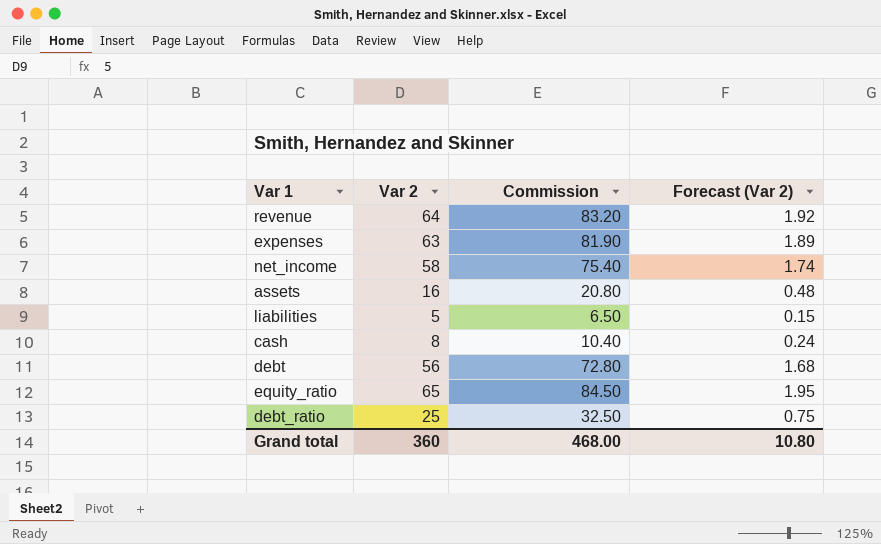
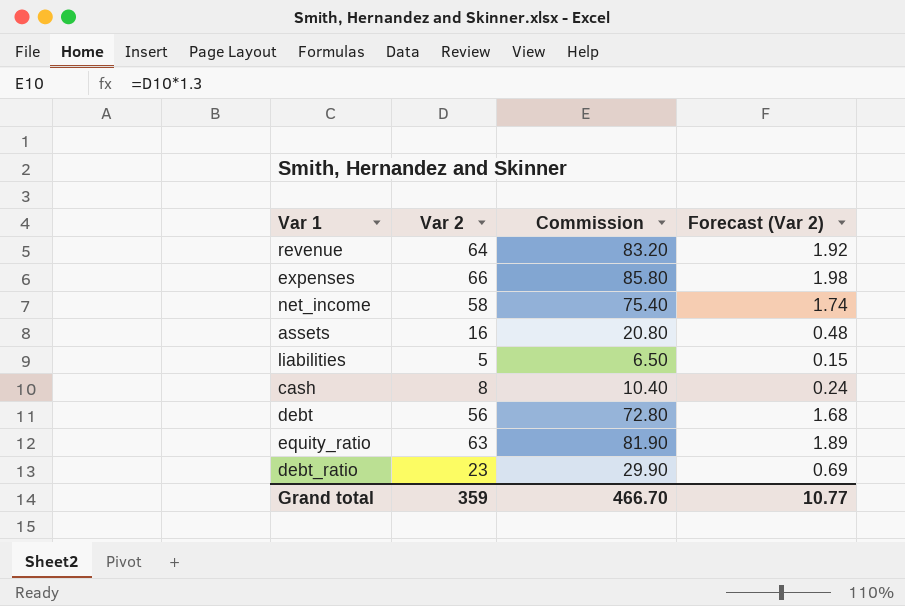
expenses | Var 2: 63 -> 66
expenses | Commission: 81.90 -> 85.80
expenses | Forecast (Var 2): 1.89 -> 1.98
equity_ratio | Var 2: 65 -> 63
equity_ratio | Commission: 84.50 -> 81.90
equity_ratio | Forecast (Var 2): 1.95 -> 1.89
debt_ratio | Var 2: 25 -> 23
debt_ratio | Commission: 32.50 -> 29.90
debt_ratio | Forecast (Var 2): 0.75 -> 0.69
Grand total | Var 2: 360 -> 359
Grand total | Commission: 468.00 -> 466.70
Grand total | Forecast (Var 2): 10.80 -> 10.77

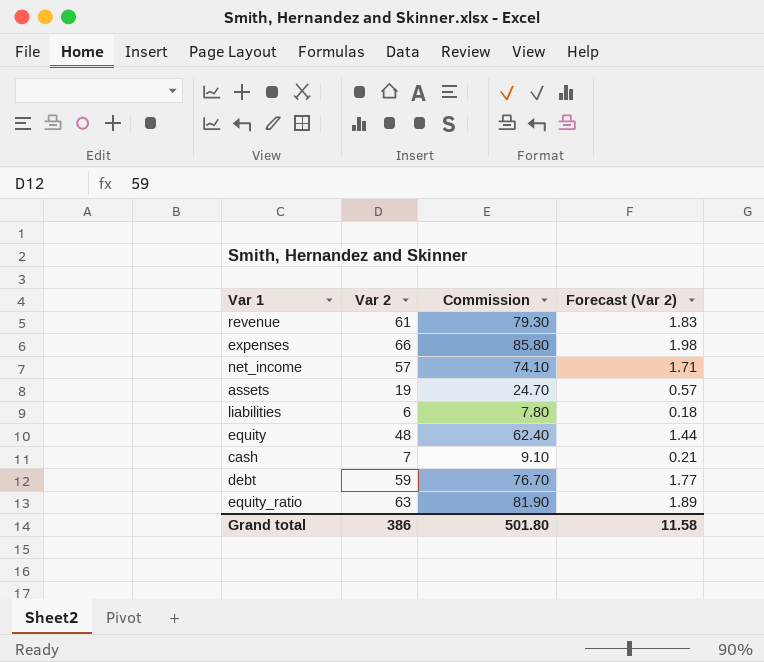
row debt_ratio: 23 | 29.90 | 0.69 -> none
revenue | Var 2: 64 -> 61
revenue | Commission: 83.20 -> 79.30
revenue | Forecast (Var 2): 1.92 -> 1.83
net_income | Var 2: 58 -> 57
net_income | Commission: 75.40 -> 74.10
net_income | Forecast (Var 2): 1.74 -> 1.71
assets | Var 2: 16 -> 19
assets | Commission: 20.80 -> 24.70
assets | Forecast (Var 2): 0.48 -> 0.57
liabilities | Var 2: 5 -> 6
liabilities | Commission: 6.50 -> 7.80
liabilities | Forecast (Var 2): 0.15 -> 0.18
row equity: none -> 48 | 62.40 | 1.44
cash | Var 2: 8 -> 7
cash | Commission: 10.40 -> 9.10
cash | Forecast (Var 2): 0.24 -> 0.21
debt | Var 2: 56 -> 59
debt | Commission: 72.80 -> 76.70
debt | Forecast (Var 2): 1.68 -> 1.77
Grand total | Var 2: 359 -> 386
Grand total | Commission: 466.70 -> 501.80
Grand total | Forecast (Var 2): 10.77 -> 11.58

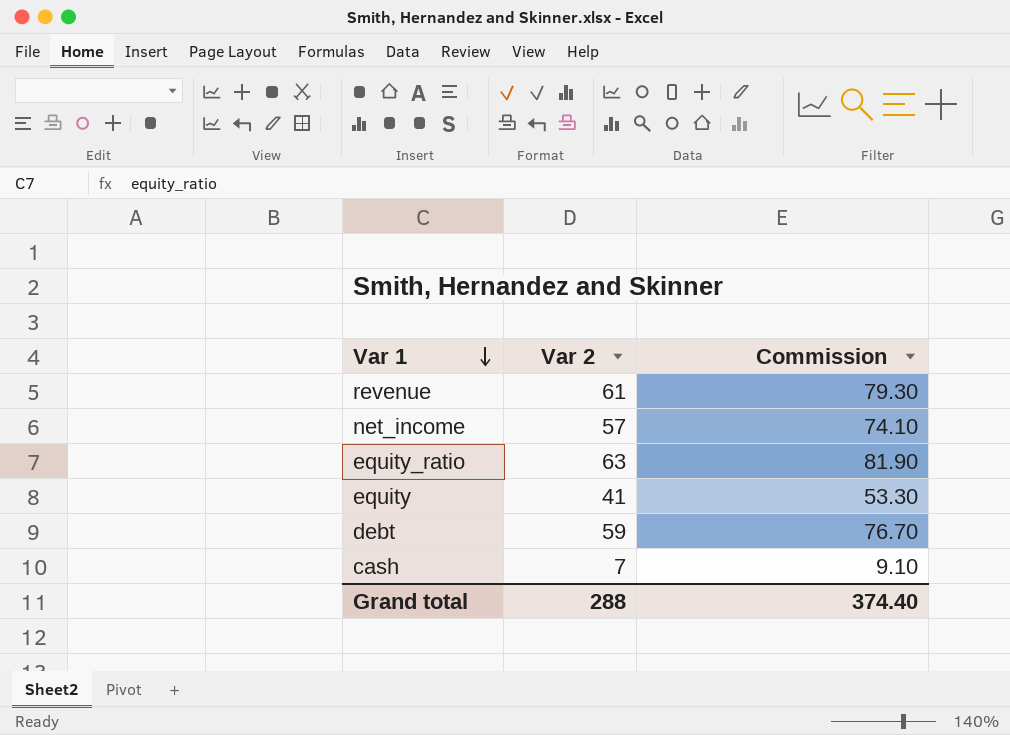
row order: none -> Var 1 descending
column Forecast (Var 2) | formula: [Var 2] * 0.03 -> none
row expenses: 66 | 85.80 | 1.98 -> none
row assets: 19 | 24.70 | 0.57 -> none
row liabilities: 6 | 7.80 | 0.18 -> none
equity | Var 2: 48 -> 41
equity | Commission: 62.40 -> 53.30
Grand total | Var 2: 386 -> 288
Grand total | Commission: 501.80 -> 374.40

